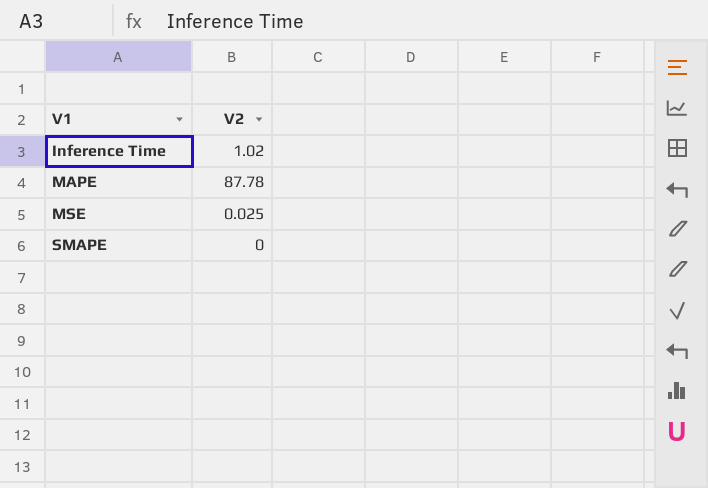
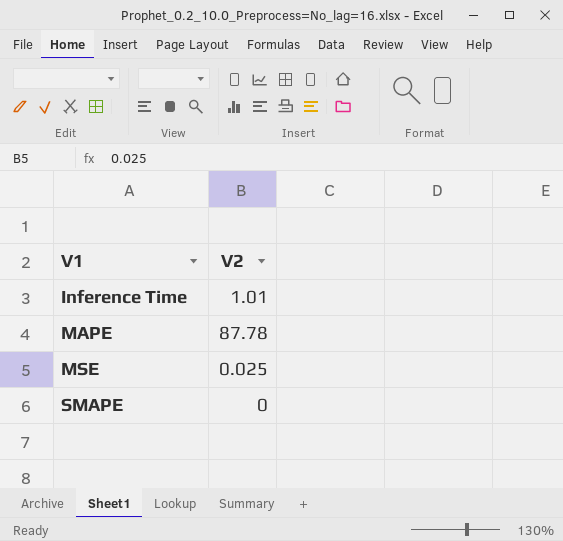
Inference Time | V2: 1.02 -> 1.01

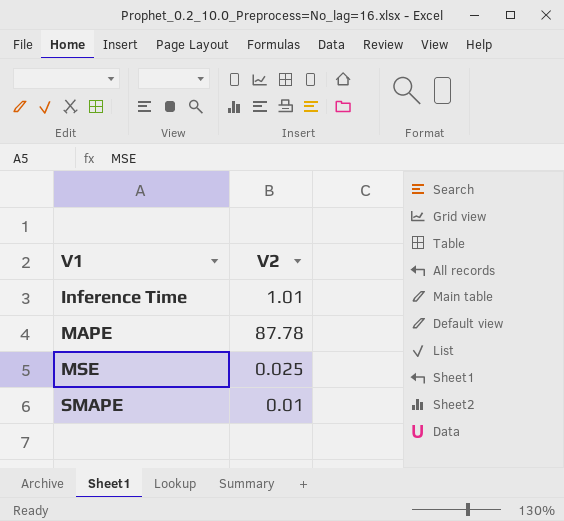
SMAPE | V2: 0 -> 0.01

